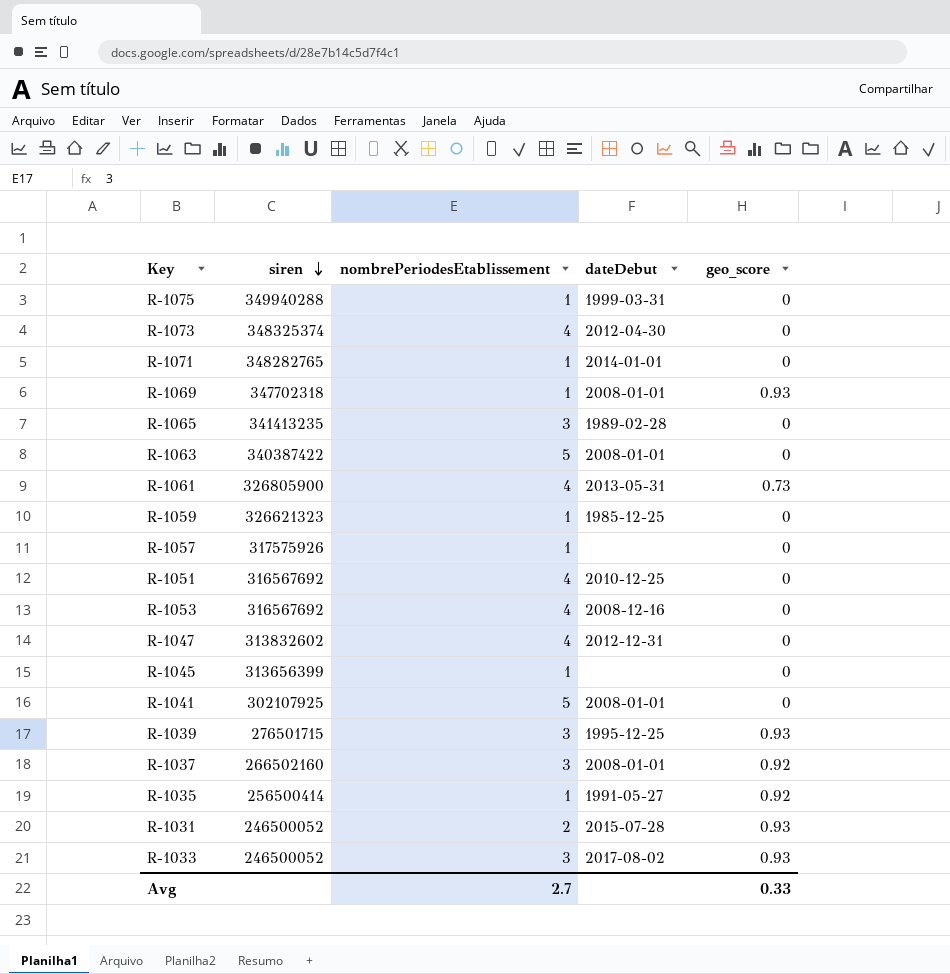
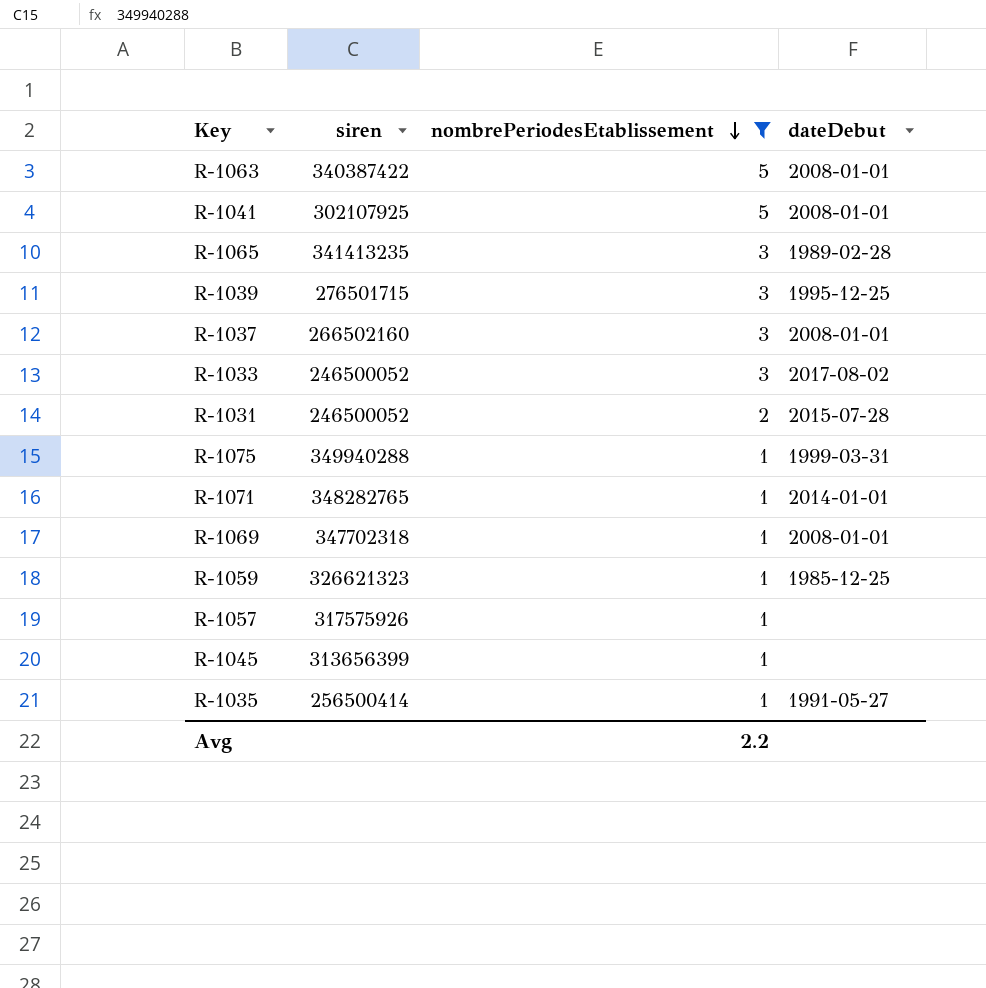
filter: none -> nombrePeriodesEtablissement != 4
row order: siren descending -> nombrePeriodesEtablissement descending
column geo_score | position: 5 -> none
Avg | nombrePeriodesEtablissement: 2.7 -> 2.2

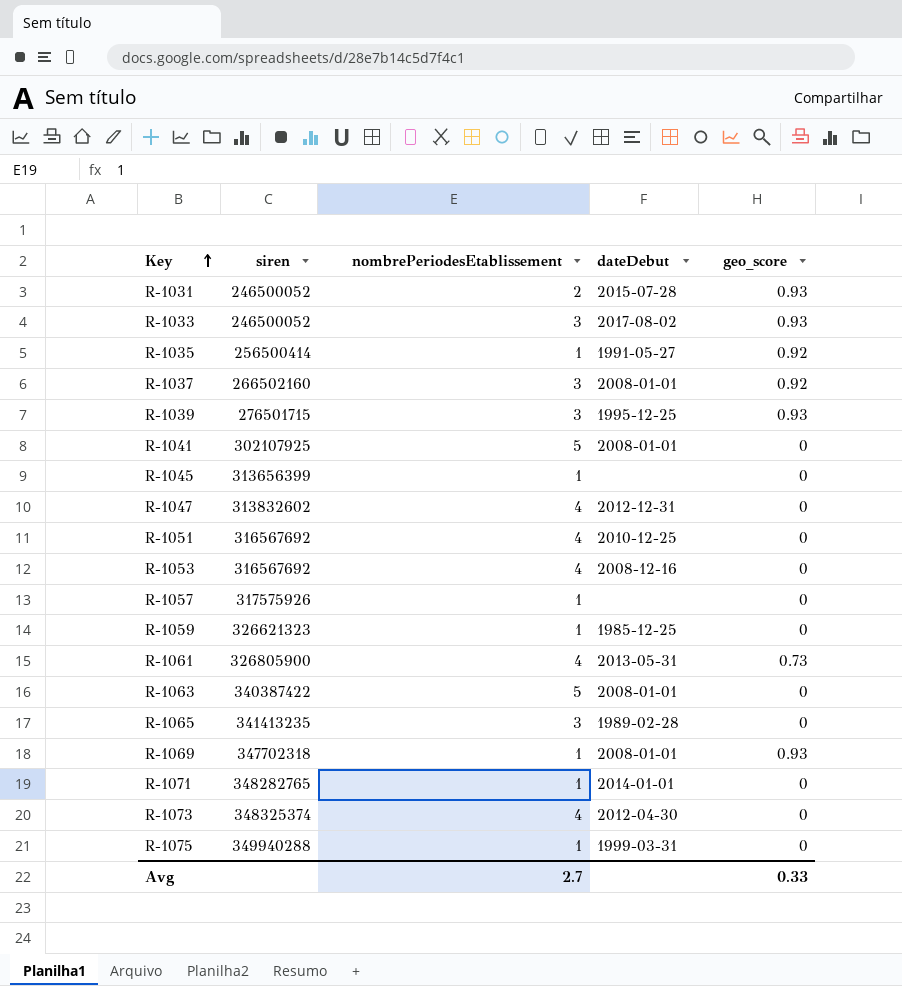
filter: nombrePeriodesEtablissement != 4 -> none
row order: nombrePeriodesEtablissement descending -> Key ascending
column geo_score | position: none -> 5
Avg | nombrePeriodesEtablissement: 2.2 -> 2.7

